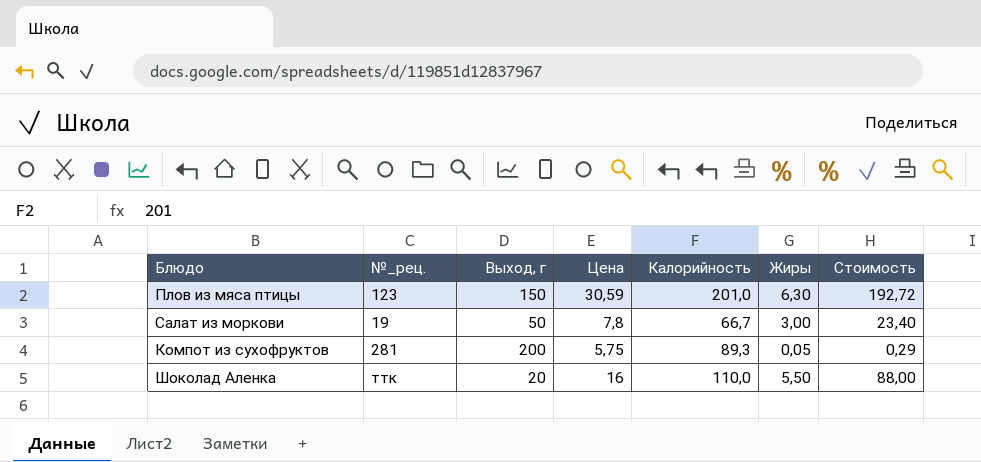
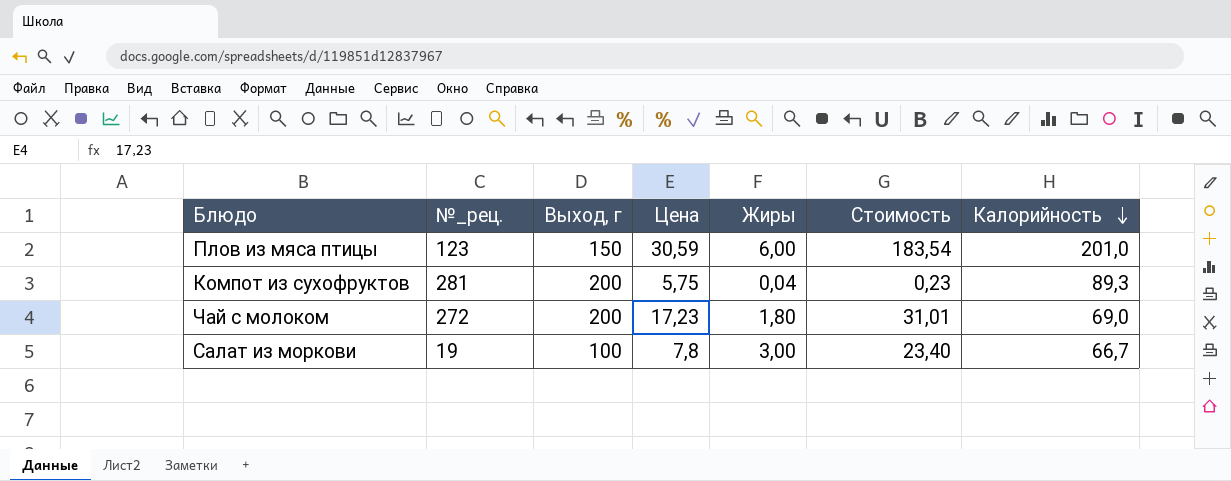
row order: none -> Калорийность descending
column Калорийность | position: 5 -> 7
row Шоколад Аленка: ттк | 20 | 16 | 110,0 | 5,50 | 88,00 -> none
Плов из мяса птицы | Жиры: 6,30 -> 6,00
Плов из мяса птицы | Стоимость: 192,72 -> 183,54
Компот из сухофруктов | Жиры: 0,05 -> 0,04
Компот из сухофруктов | Стоимость: 0,29 -> 0,23
row Чай с молоком: none -> 272 | 200 | 17,23 | 1,80 | 31,01 | 69,0
Салат из моркови | Выход, г: 50 -> 100

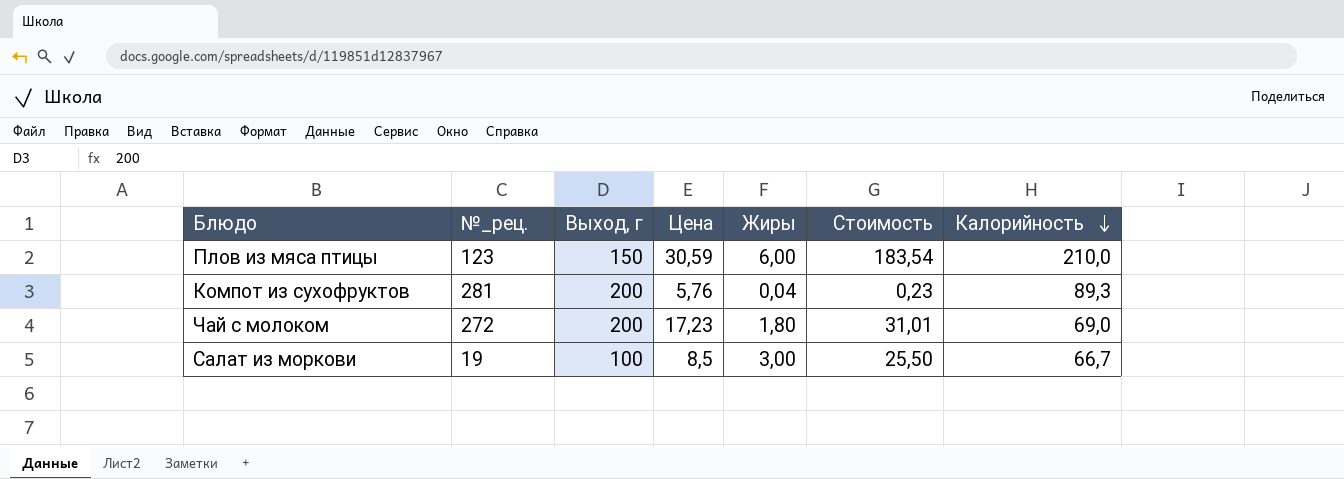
Плов из мяса птицы | Калорийность: 201,0 -> 210,0
Компот из сухофруктов | Цена: 5,75 -> 5,76
Салат из моркови | Цена: 7,8 -> 8,5
Салат из моркови | Стоимость: 23,40 -> 25,50

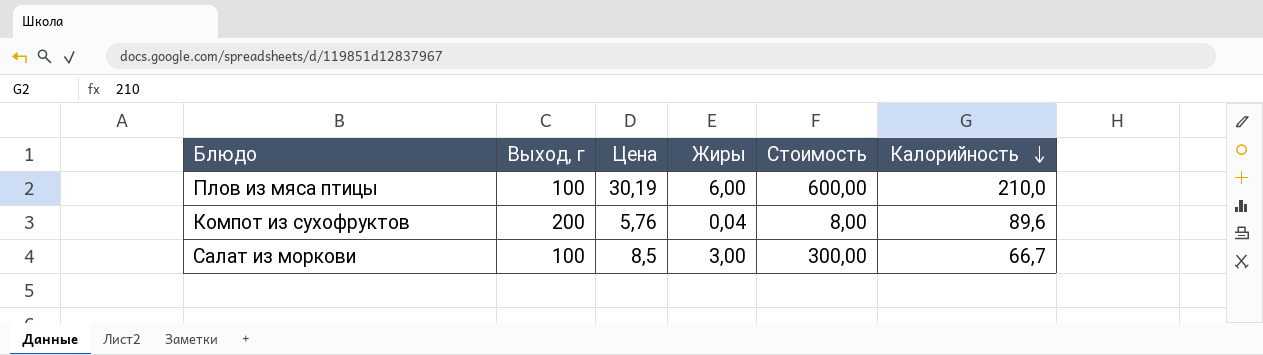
column №_рец. | position: 2 -> none
column Стоимость | formula: [Цена] * [Жиры] -> [Выход, г] * [Жиры]
row Чай с молоком: 272 | 200 | 17,23 | 1,80 | 31,01 | 69,0 -> none
Плов из мяса птицы | Выход, г: 150 -> 100
Плов из мяса птицы | Цена: 30,59 -> 30,19
Компот из сухофруктов | Калорийность: 89,3 -> 89,6

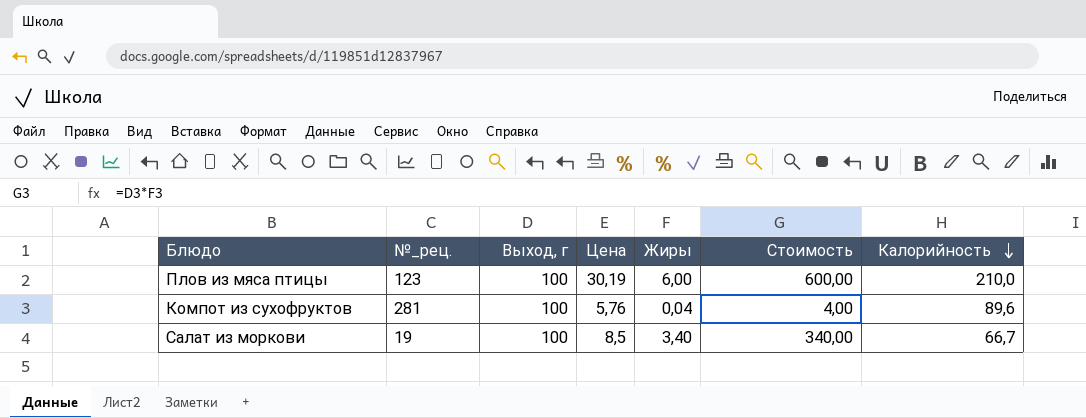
column №_рец. | position: none -> 2
Компот из сухофруктов | Выход, г: 200 -> 100
Компот из сухофруктов | Стоимость: 8,00 -> 4,00
Салат из моркови | Жиры: 3,00 -> 3,40
Салат из моркови | Стоимость: 300,00 -> 340,00

